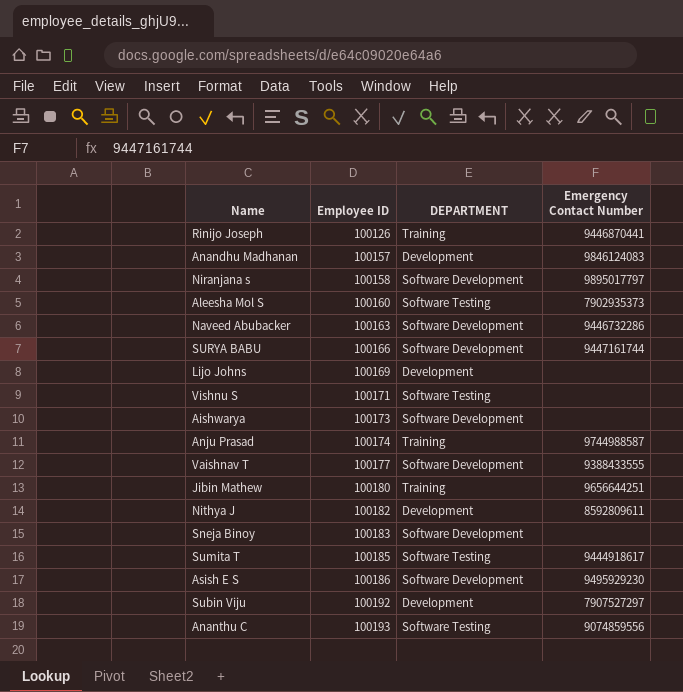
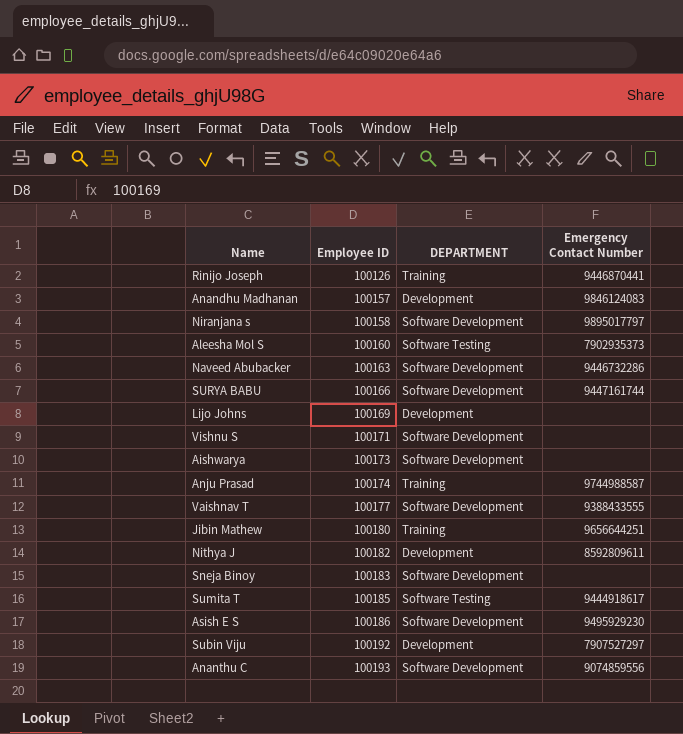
Vishnu S | DEPARTMENT: Software Testing -> Software Development
Ananthu C | DEPARTMENT: Software Testing -> Software Development

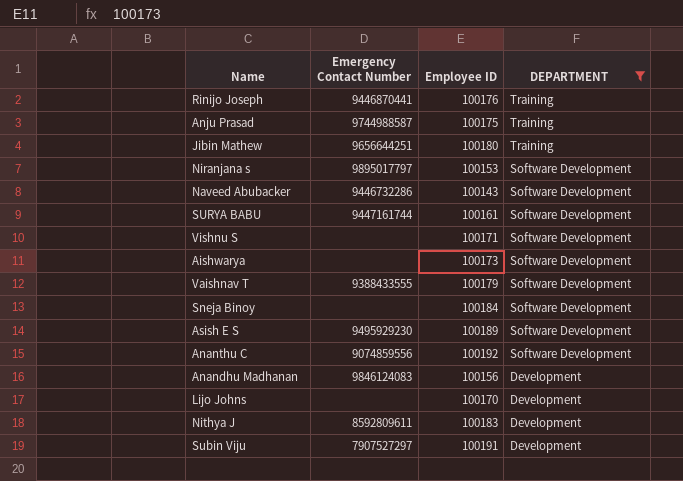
filter: none -> DEPARTMENT != Software Testing
row order: Employee ID ascending -> DEPARTMENT descending
column Emergency Contact Number | position: 4 -> 2
Rinijo Joseph | Employee ID: 100126 -> 100176
Anju Prasad | Employee ID: 100174 -> 100175
Niranjana s | Employee ID: 100158 -> 100153
Naveed Abubacker | Employee ID: 100163 -> 100143
SURYA BABU | Employee ID: 100166 -> 100161
Vaishnav T | Employee ID: 100177 -> 100179
Sneja Binoy | Employee ID: 100183 -> 100184
Asish E S | Employee ID: 100186 -> 100189
Ananthu C | Employee ID: 100193 -> 100192
Anandhu Madhanan | Employee ID: 100157 -> 100156
Lijo Johns | Employee ID: 100169 -> 100170
Nithya J | Employee ID: 100182 -> 100183
Subin Viju | Employee ID: 100192 -> 100191

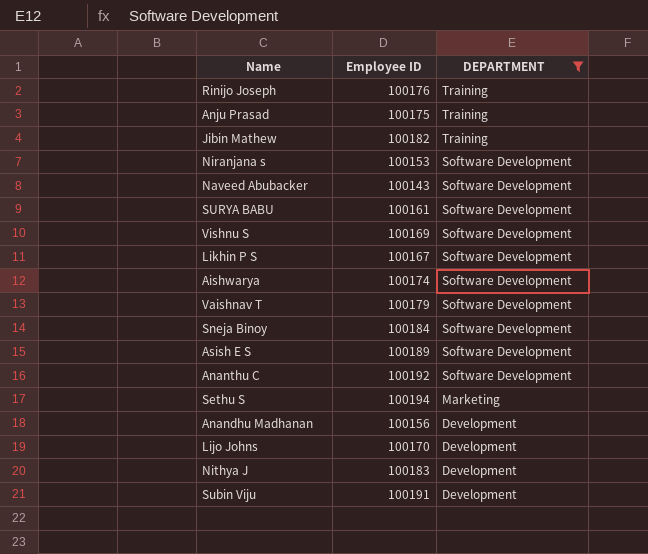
column Emergency Contact Number | position: 2 -> none
Jibin Mathew | Employee ID: 100180 -> 100182
Vishnu S | Employee ID: 100171 -> 100169
row Likhin P S: none -> 100167 | Software Development
Aishwarya | Employee ID: 100173 -> 100174
row Sethu S: none -> 100194 | Marketing

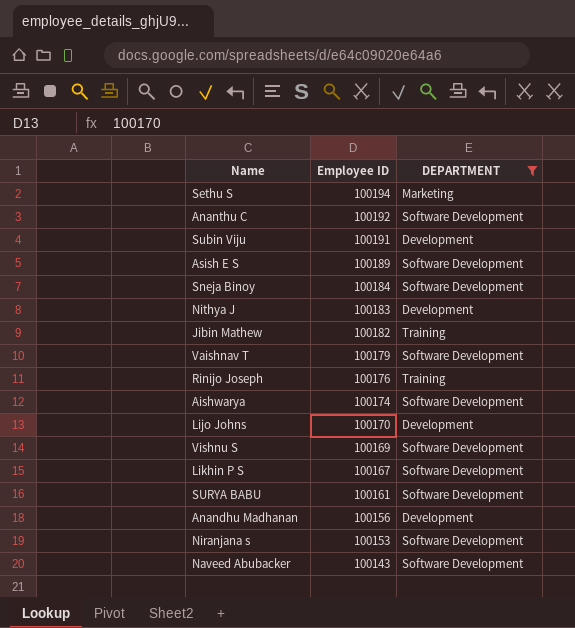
row order: DEPARTMENT descending -> Employee ID descending
row Anju Prasad: 100175 | Training -> none

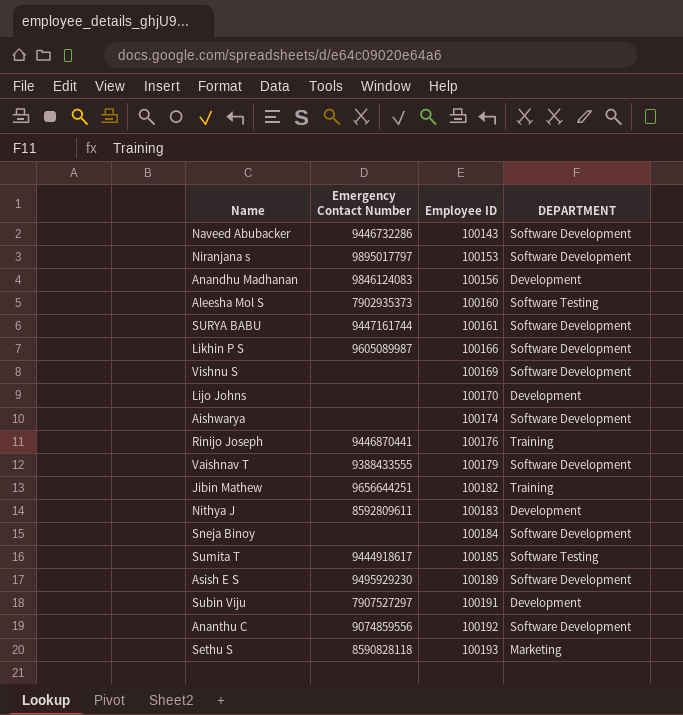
filter: DEPARTMENT != Software Testing -> none
row order: Employee ID descending -> Employee ID ascending
column Emergency Contact Number | position: none -> 2
Likhin P S | Employee ID: 100167 -> 100166
Sethu S | Employee ID: 100194 -> 100193

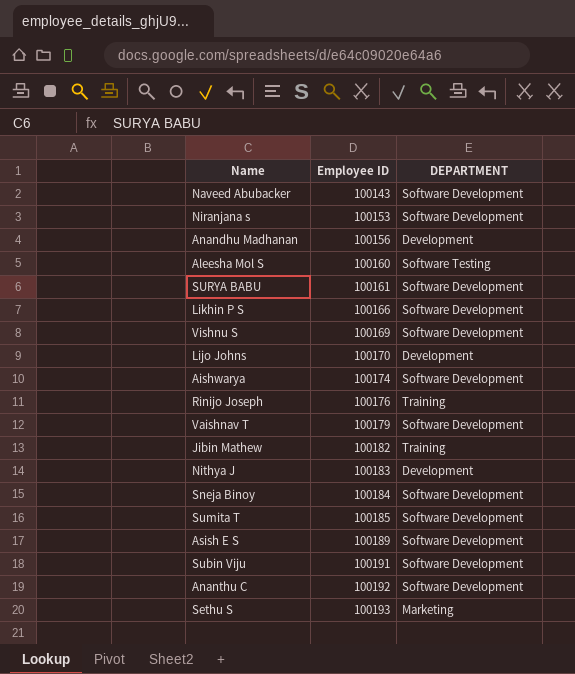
column Emergency Contact Number | position: 2 -> none
Sumita T | DEPARTMENT: Software Testing -> Software Development
Subin Viju | DEPARTMENT: Development -> Software Development

